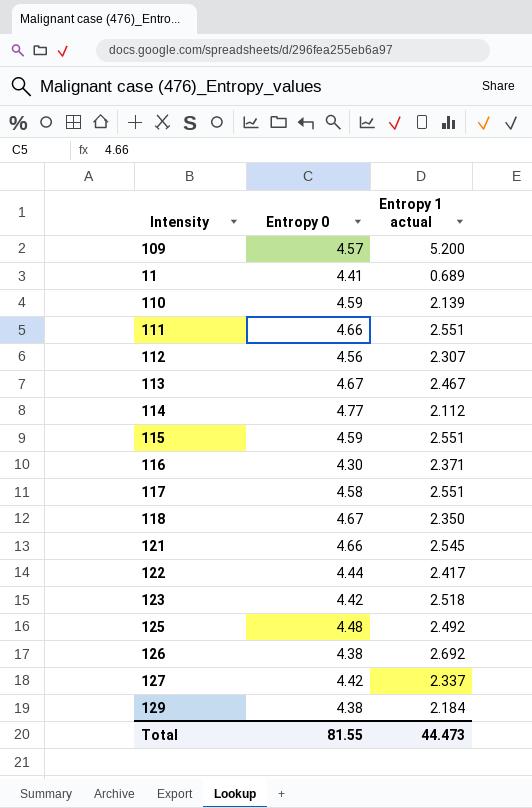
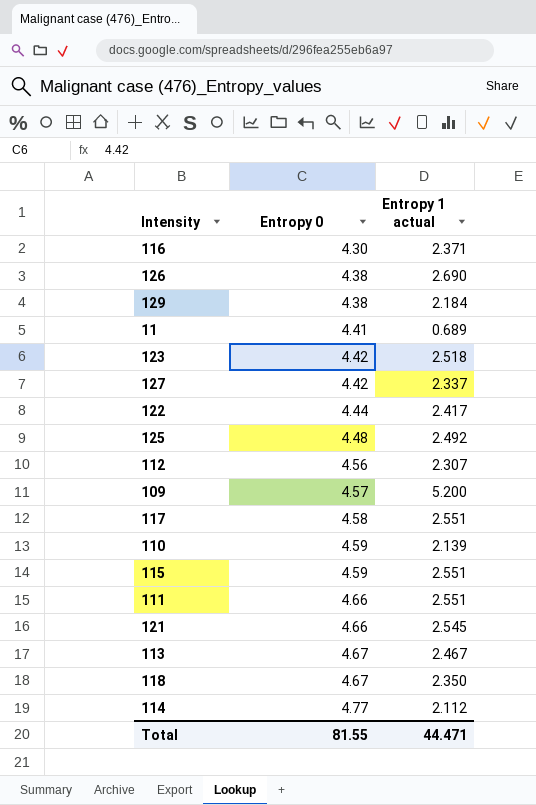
row order: none -> Entropy 0 ascending
126 | Entropy 1 actual: 2.692 -> 2.690
Total | Entropy 1 actual: 44.473 -> 44.471

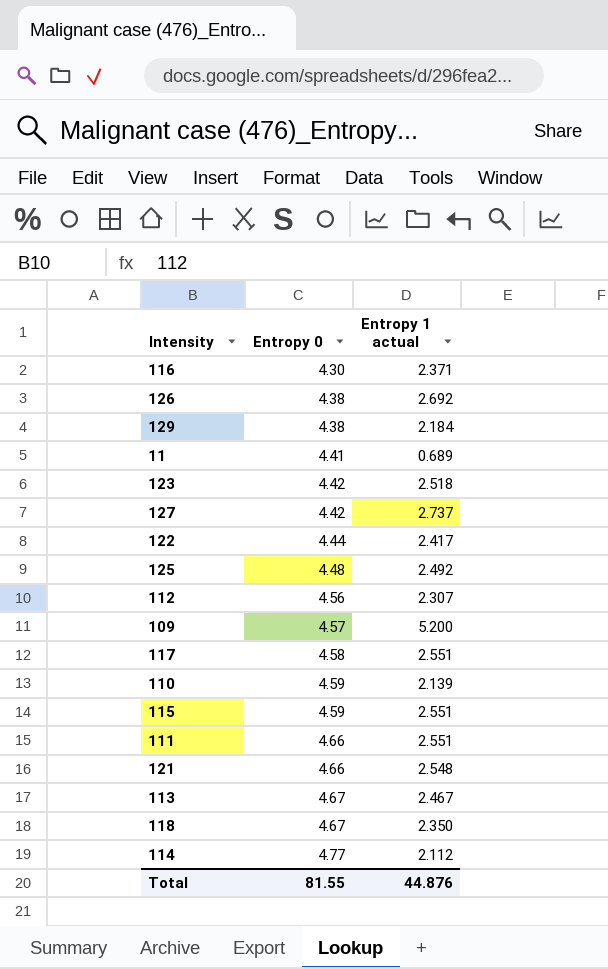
126 | Entropy 1 actual: 2.690 -> 2.692
127 | Entropy 1 actual: 2.337 -> 2.737
121 | Entropy 1 actual: 2.545 -> 2.548
Total | Entropy 1 actual: 44.471 -> 44.876

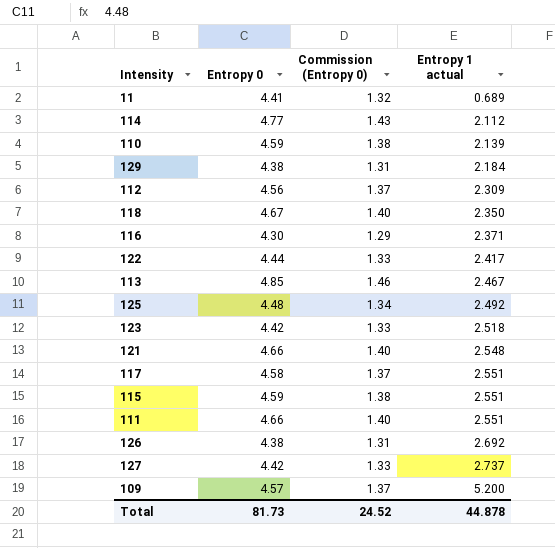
row order: Entropy 0 ascending -> Entropy 1 actual ascending
column Commission (Entropy 0) | formula: none -> [Entropy 0] * 0.3
112 | Entropy 1 actual: 2.307 -> 2.309
113 | Entropy 0: 4.67 -> 4.85
Total | Entropy 0: 81.55 -> 81.73
Total | Entropy 1 actual: 44.876 -> 44.878

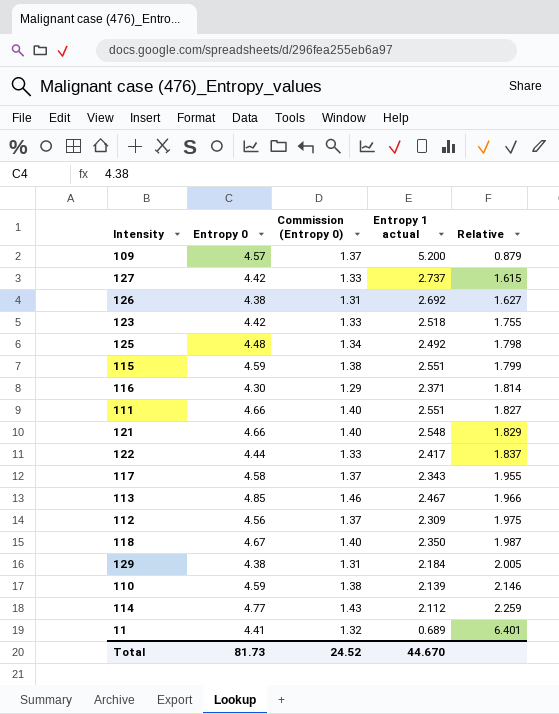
row order: Entropy 1 actual ascending -> Relative ascending
column Relative | formula: none -> [Entropy 0] / [Entropy 1 actual]
117 | Entropy 1 actual: 2.551 -> 2.343
Total | Entropy 1 actual: 44.878 -> 44.670

